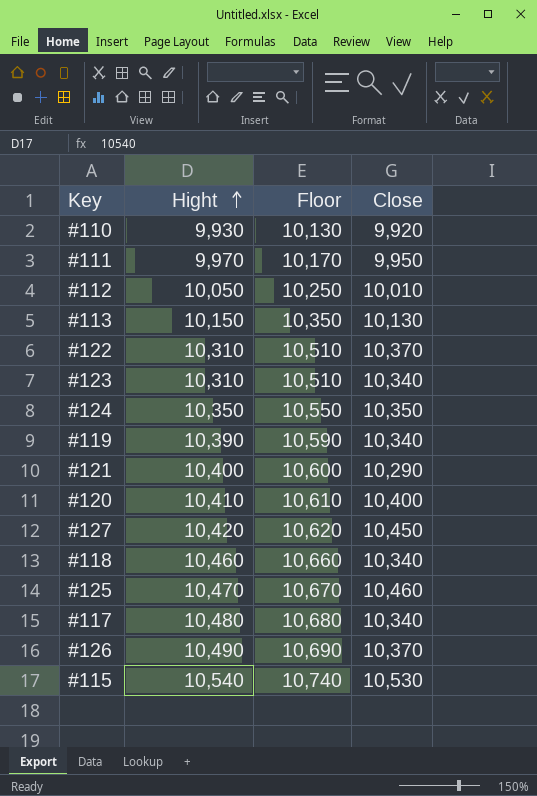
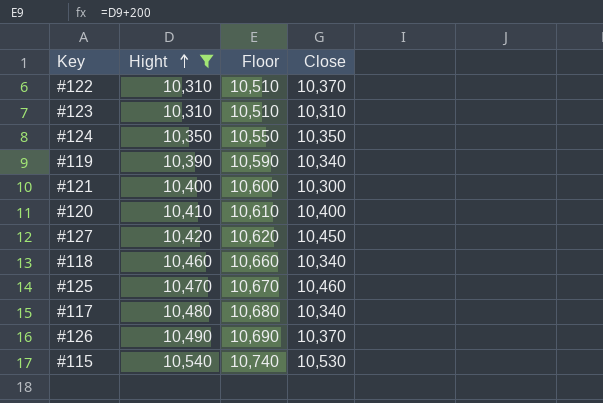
filter: none -> Hight >= 10,310
#123 | Close: 10,340 -> 10,310
#121 | Close: 10,290 -> 10,300

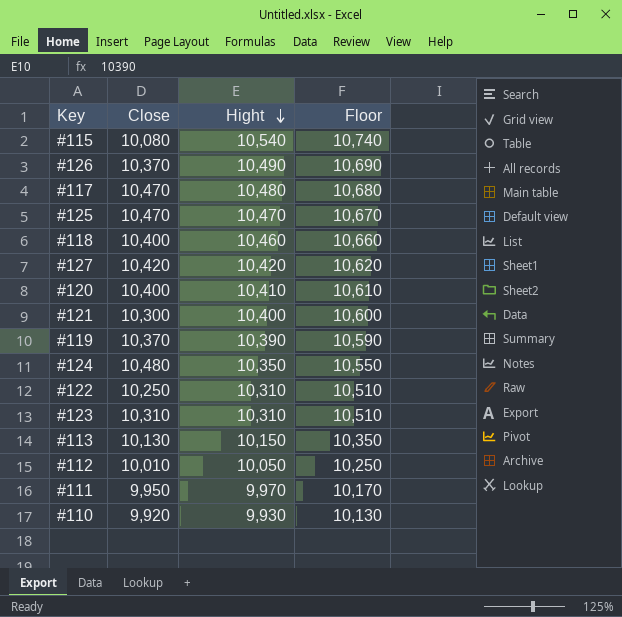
filter: Hight >= 10,310 -> none
row order: Hight ascending -> Hight descending
column Close | position: 4 -> 2
#115 | Close: 10,530 -> 10,080
#117 | Close: 10,340 -> 10,470
#125 | Close: 10,460 -> 10,470
#118 | Close: 10,340 -> 10,400
#127 | Close: 10,450 -> 10,420
#119 | Close: 10,340 -> 10,370
#124 | Close: 10,350 -> 10,480
#122 | Close: 10,370 -> 10,250

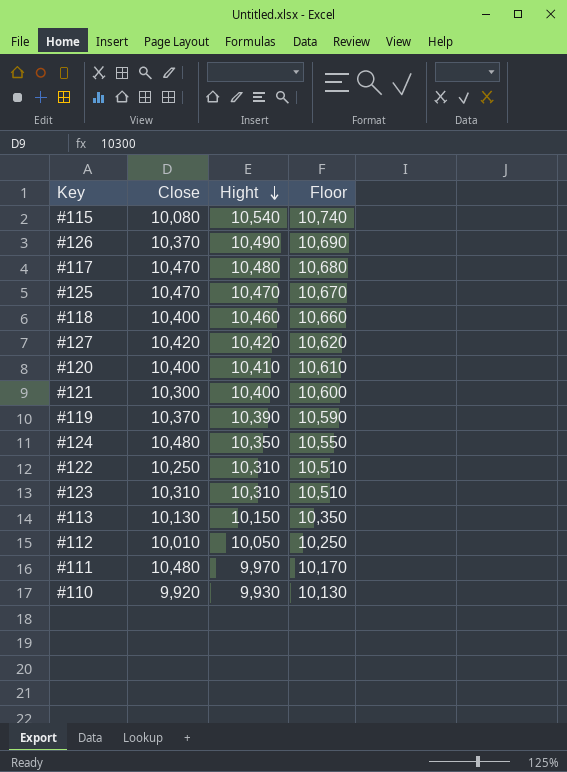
#111 | Close: 9,950 -> 10,480

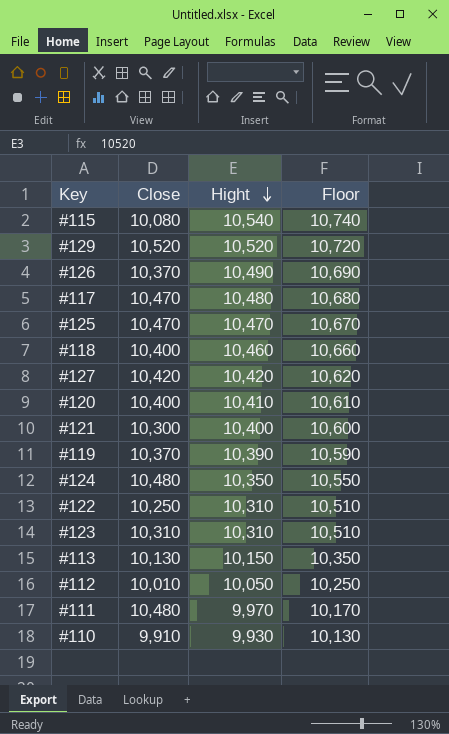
row #129: none -> 10,520 | 10,520 | 10,720
#110 | Close: 9,920 -> 9,910

